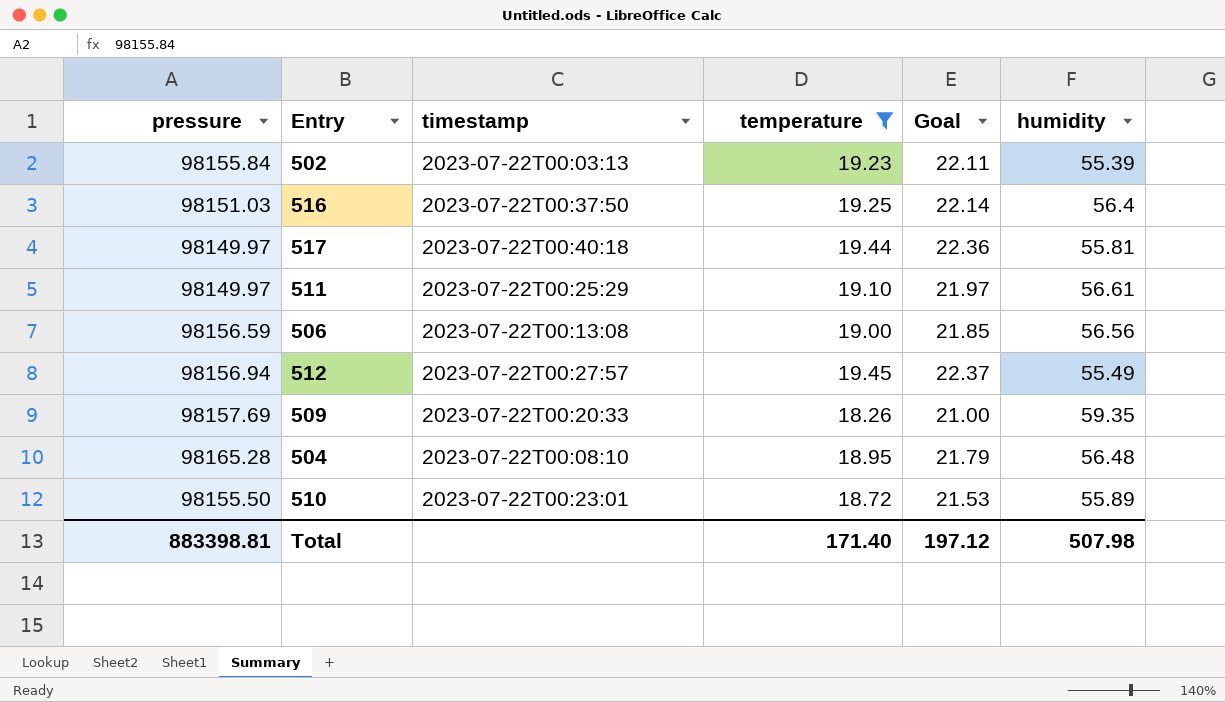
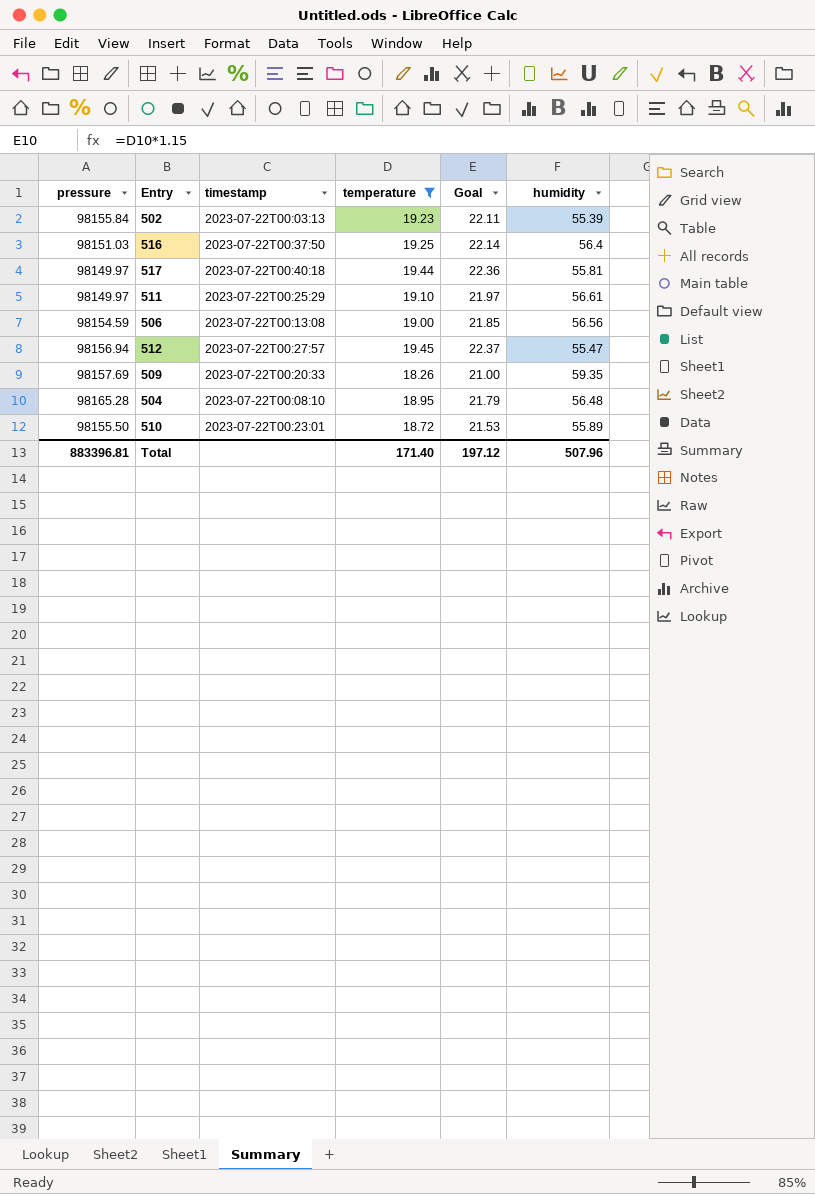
506 | pressure: 98156.59 -> 98154.59
512 | humidity: 55.49 -> 55.47
Total | pressure: 883398.81 -> 883396.81
Total | humidity: 507.98 -> 507.96

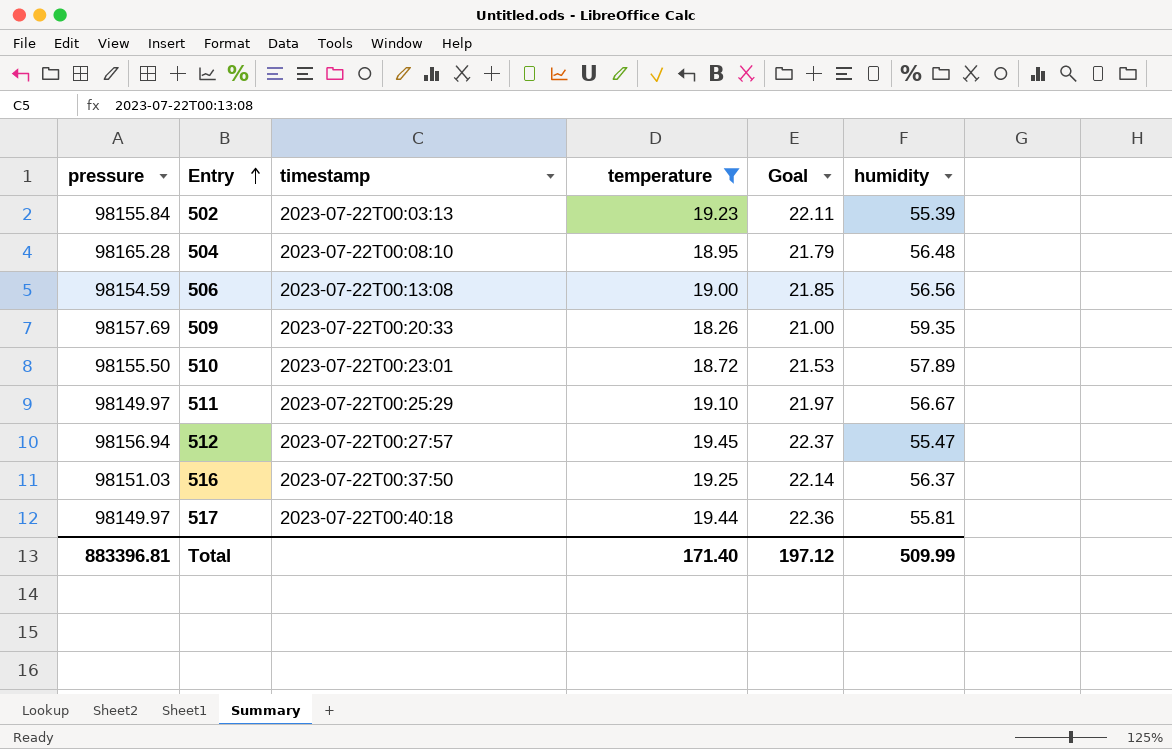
row order: none -> Entry ascending
510 | humidity: 55.89 -> 57.89
511 | humidity: 56.61 -> 56.67
516 | humidity: 56.4 -> 56.37
Total | humidity: 507.96 -> 509.99

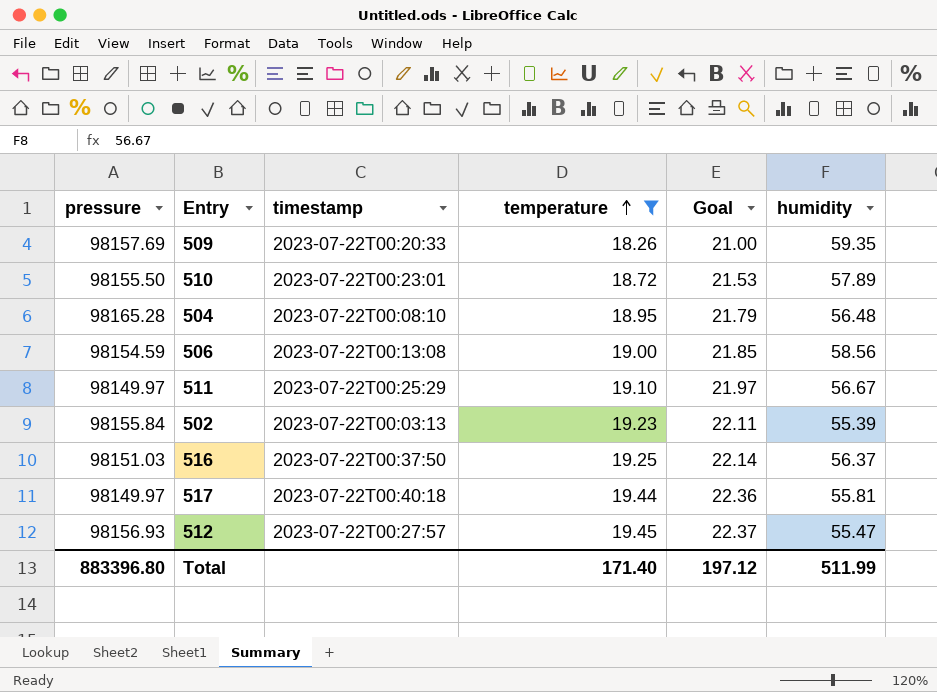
row order: Entry ascending -> temperature ascending
506 | humidity: 56.56 -> 58.56
512 | pressure: 98156.94 -> 98156.93
Total | pressure: 883396.81 -> 883396.80
Total | humidity: 509.99 -> 511.99

